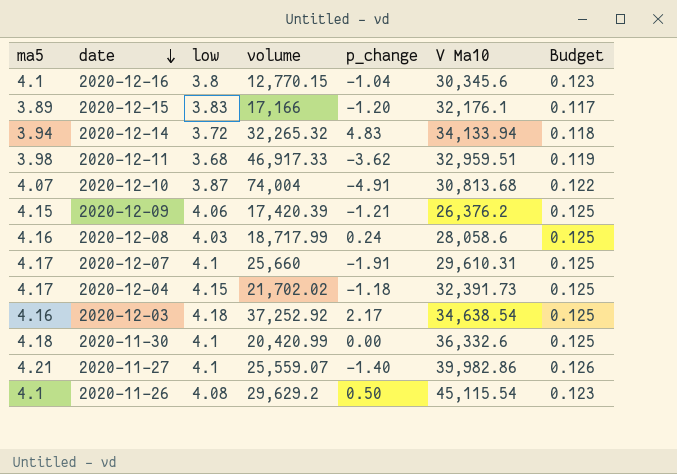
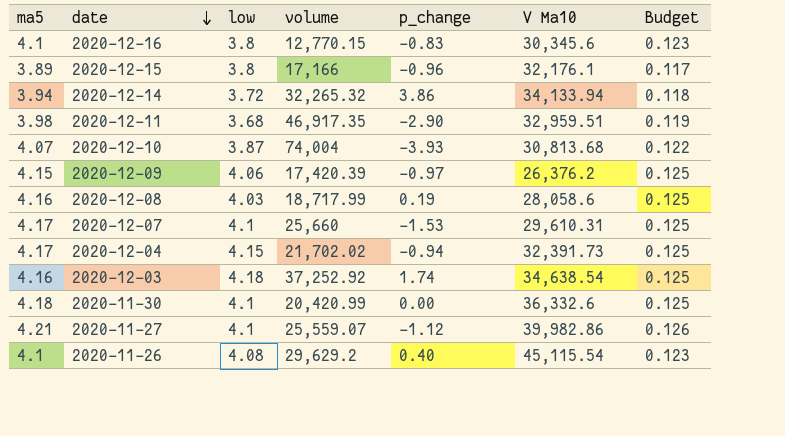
2020-12-16 | p_change: -1.04 -> -0.83
2020-12-15 | low: 3.83 -> 3.8
2020-12-15 | p_change: -1.20 -> -0.96
2020-12-14 | p_change: 4.83 -> 3.86
2020-12-11 | volume: 46,917.33 -> 46,917.35
2020-12-11 | p_change: -3.62 -> -2.90
2020-12-10 | p_change: -4.91 -> -3.93
2020-12-09 | p_change: -1.21 -> -0.97
2020-12-08 | p_change: 0.24 -> 0.19
2020-12-07 | p_change: -1.91 -> -1.53
2020-12-04 | p_change: -1.18 -> -0.94
2020-12-03 | p_change: 2.17 -> 1.74
2020-11-27 | p_change: -1.40 -> -1.12
2020-11-26 | p_change: 0.50 -> 0.40

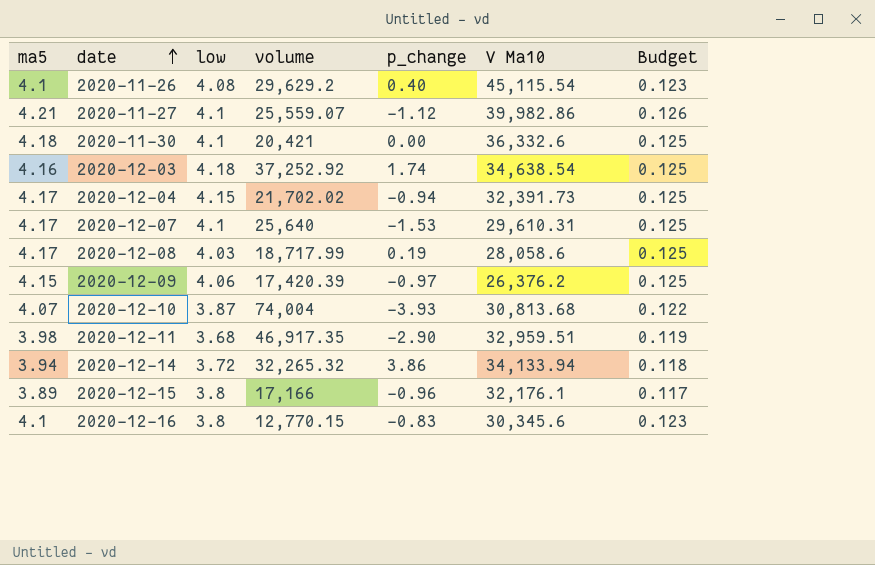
row order: date descending -> date ascending
2020-11-30 | volume: 20,420.99 -> 20,421
2020-12-07 | volume: 25,660 -> 25,640
2020-12-08 | ma5: 4.16 -> 4.17

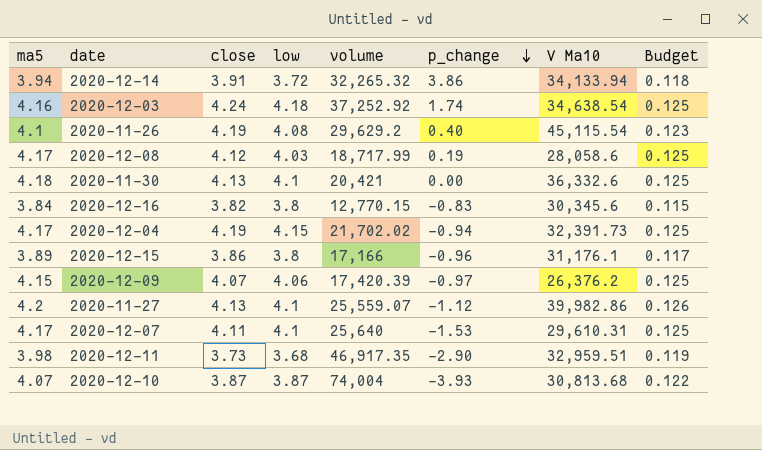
row order: date ascending -> p_change descending
column close | position: none -> 3
2020-12-16 | ma5: 4.1 -> 3.84
2020-12-16 | Budget: 0.123 -> 0.115
2020-12-15 | V Ma10: 32,176.1 -> 31,176.1
2020-11-27 | ma5: 4.21 -> 4.2

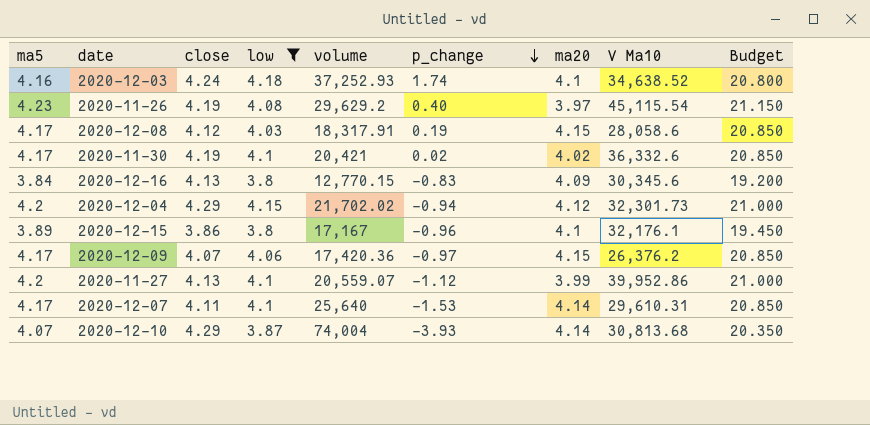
filter: none -> low >= 3.8
column ma20 | position: none -> 7
column Budget | formula: [ma5] * 0.03 -> [ma5] * 5
2020-12-03 | volume: 37,252.92 -> 37,252.93
2020-12-03 | V Ma10: 34,638.54 -> 34,638.52
2020-11-26 | ma5: 4.1 -> 4.23
2020-12-08 | volume: 18,717.99 -> 18,317.91
2020-11-30 | ma5: 4.18 -> 4.17
2020-11-30 | close: 4.13 -> 4.19
2020-11-30 | p_change: 0.00 -> 0.02
2020-12-16 | close: 3.82 -> 4.13
2020-12-04 | ma5: 4.17 -> 4.2
2020-12-04 | close: 4.19 -> 4.29
2020-12-04 | V Ma10: 32,391.73 -> 32,301.73
2020-12-15 | volume: 17,166 -> 17,167
2020-12-15 | V Ma10: 31,176.1 -> 32,176.1
2020-12-09 | ma5: 4.15 -> 4.17
2020-12-09 | volume: 17,420.39 -> 17,420.36
2020-11-27 | volume: 25,559.07 -> 20,559.07
2020-11-27 | V Ma10: 39,982.86 -> 39,952.86
2020-12-10 | close: 3.87 -> 4.29

